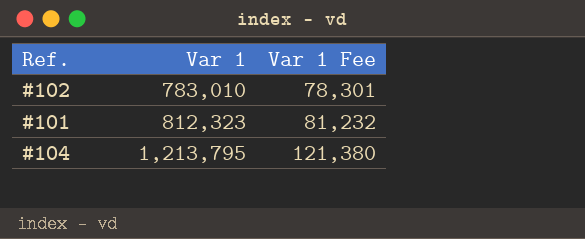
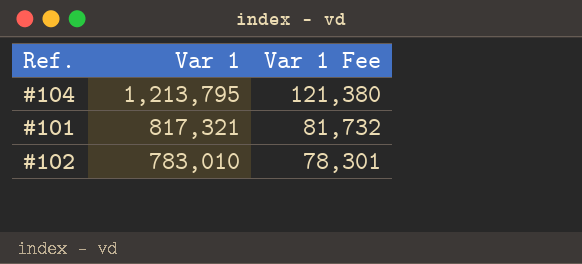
row order: Var 1 ascending -> Var 1 descending
#101 | Var 1: 812,323 -> 817,321
#101 | Var 1 Fee: 81,232 -> 81,732

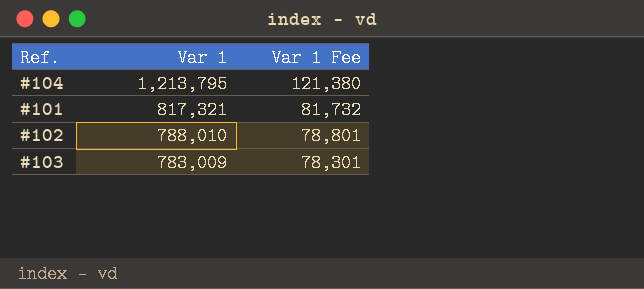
#102 | Var 1: 783,010 -> 788,010
#102 | Var 1 Fee: 78,301 -> 78,801
row #103: none -> 783,009 | 78,301

